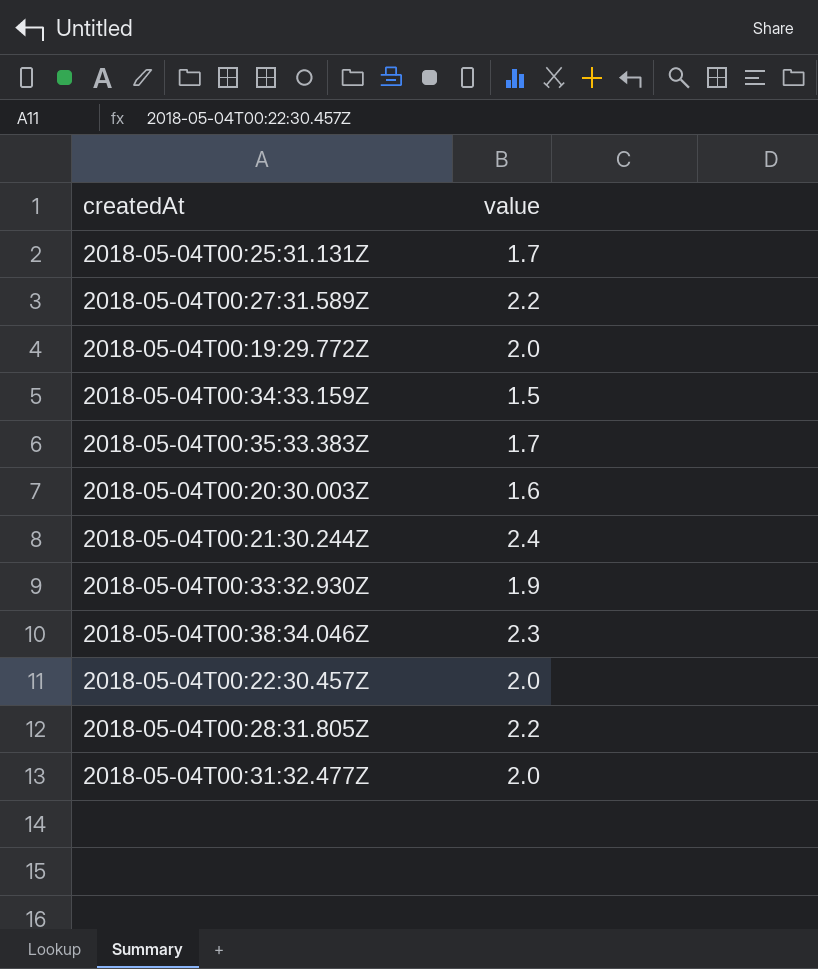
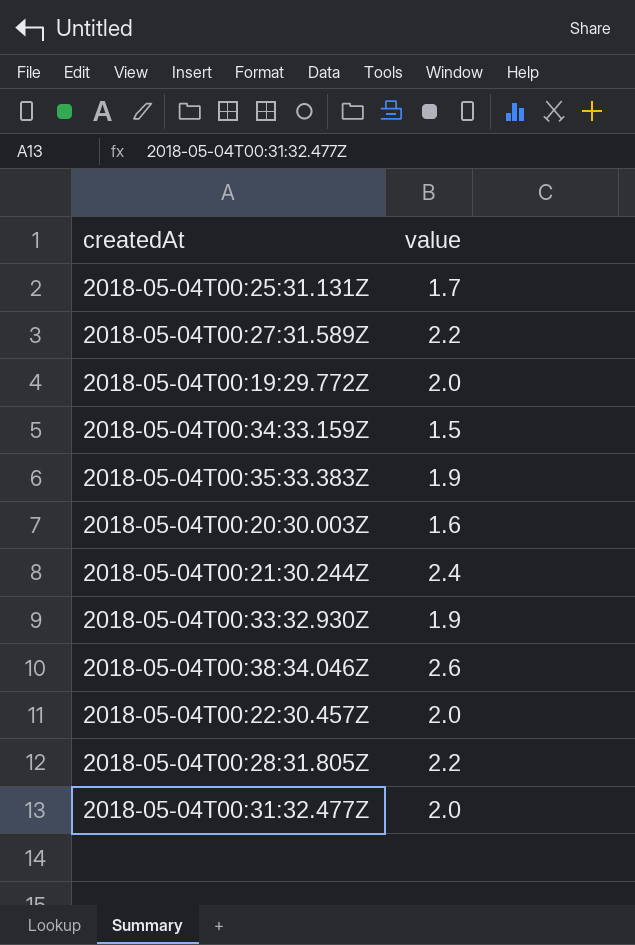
2018-05-04T00:35:33.383Z | value: 1.7 -> 1.9
2018-05-04T00:38:34.046Z | value: 2.3 -> 2.6

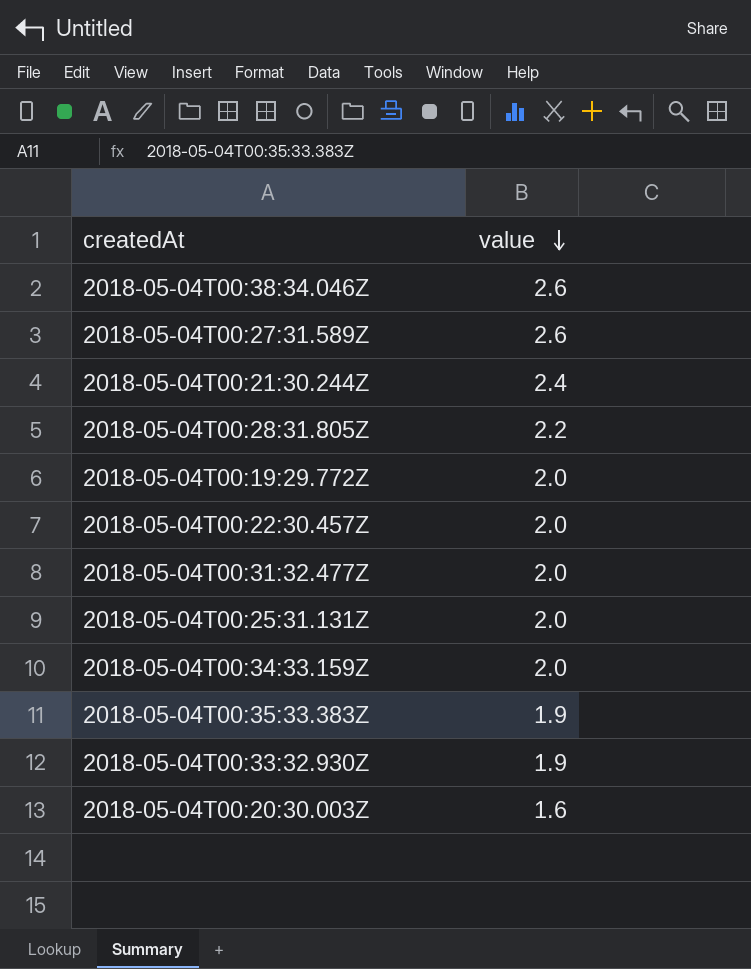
row order: none -> value descending
2018-05-04T00:27:31.589Z | value: 2.2 -> 2.6
2018-05-04T00:25:31.131Z | value: 1.7 -> 2.0
2018-05-04T00:34:33.159Z | value: 1.5 -> 2.0

